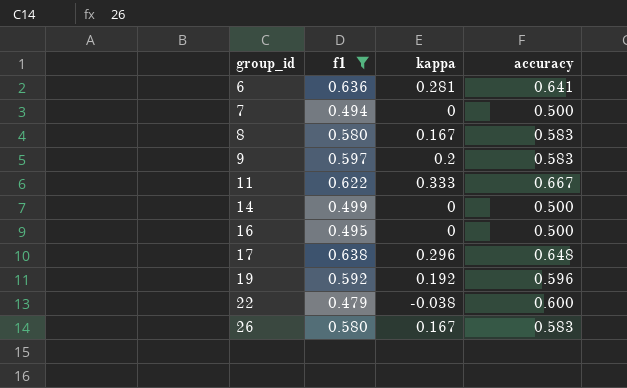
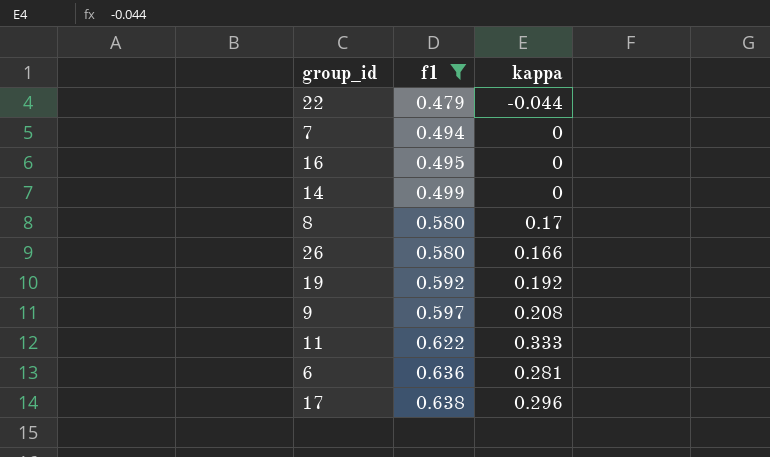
row order: group_id ascending -> f1 ascending
column accuracy | position: 4 -> none
22 | kappa: -0.038 -> -0.044
8 | kappa: 0.167 -> 0.17
26 | kappa: 0.167 -> 0.166
9 | kappa: 0.2 -> 0.208

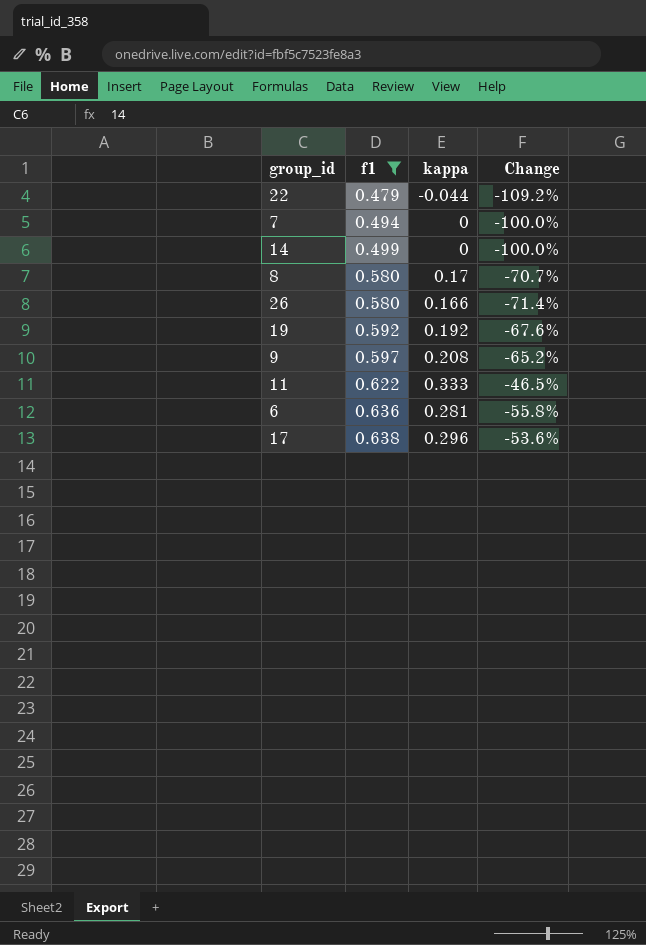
column Change | formula: none -> ([kappa] - [f1]) / [f1]
row 16: 0.495 | 0 -> none

